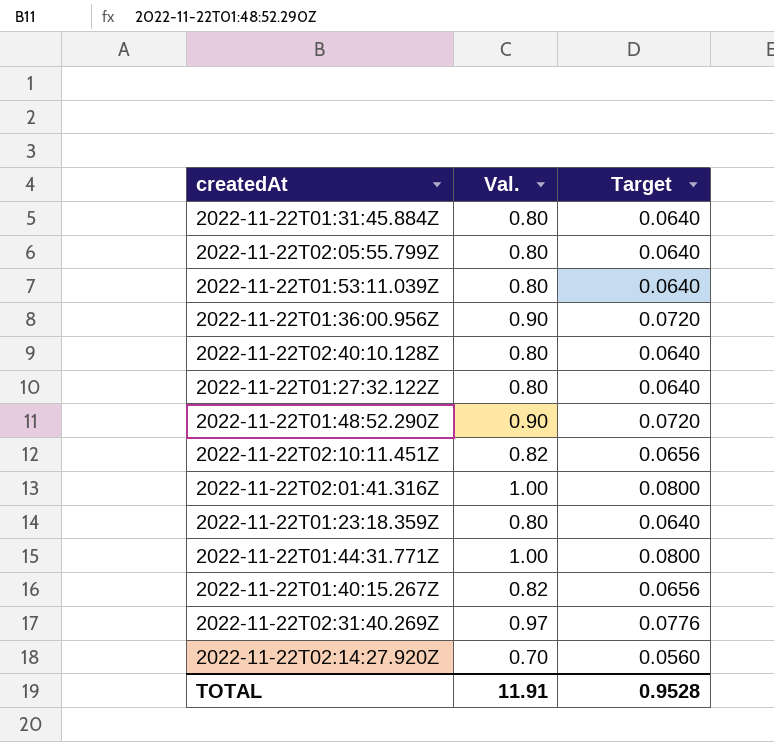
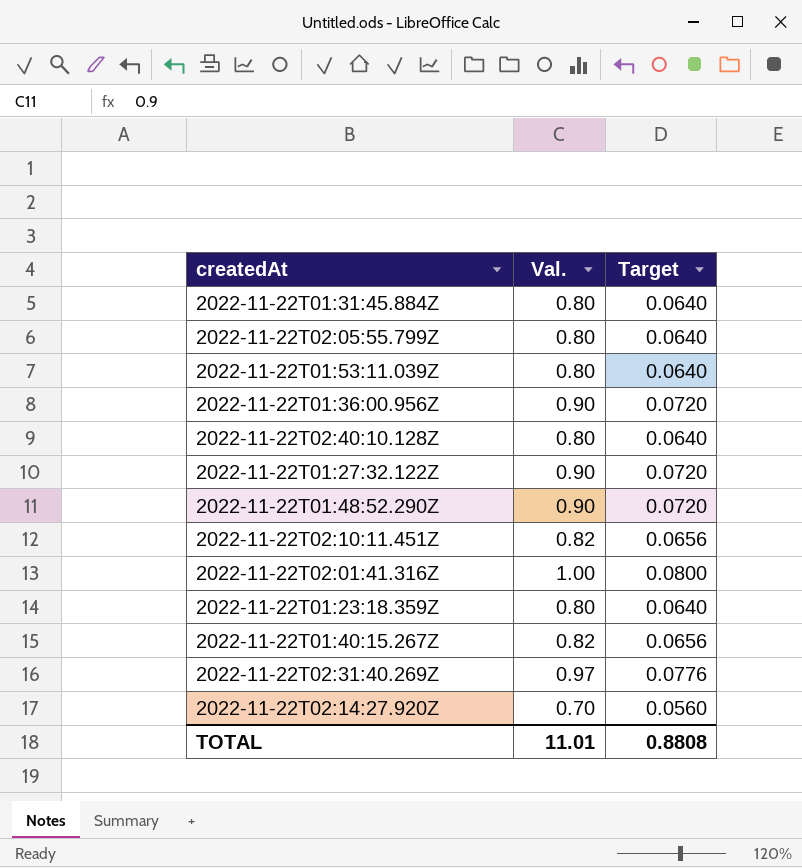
row 2022-11-22T01:44:31.771Z: 1.00 | 0.0800 -> none
2022-11-22T01:27:32.122Z | Val.: 0.80 -> 0.90
2022-11-22T01:27:32.122Z | Target: 0.0640 -> 0.0720
TOTAL | Val.: 11.91 -> 11.01
TOTAL | Target: 0.9528 -> 0.8808

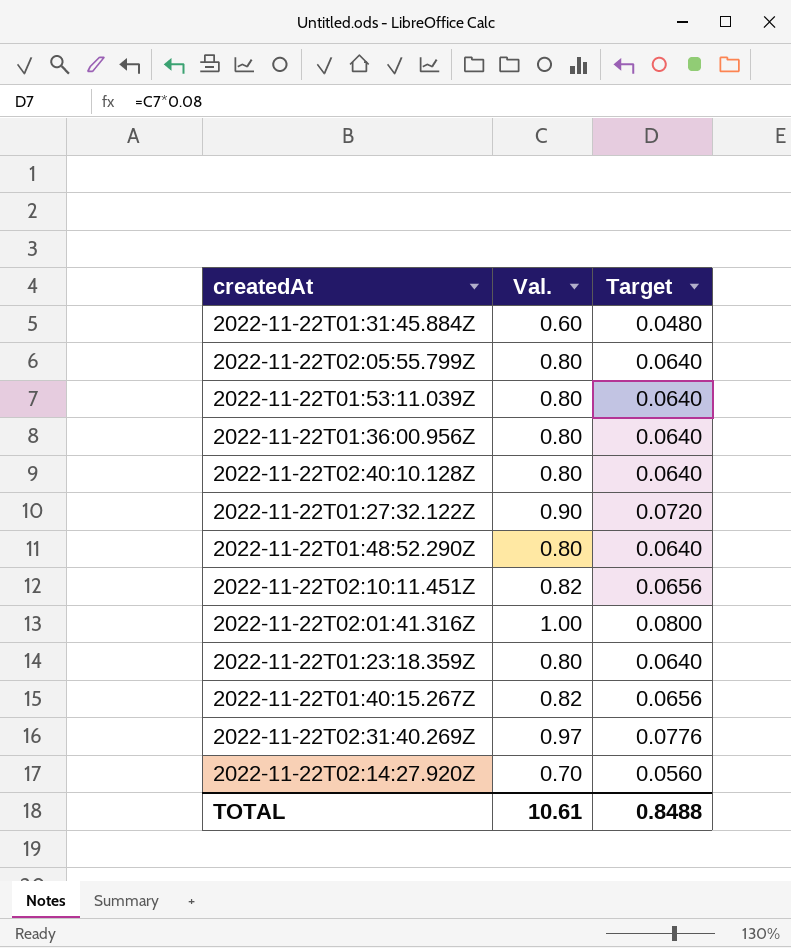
2022-11-22T01:31:45.884Z | Val.: 0.80 -> 0.60
2022-11-22T01:31:45.884Z | Target: 0.0640 -> 0.0480
2022-11-22T01:36:00.956Z | Val.: 0.90 -> 0.80
2022-11-22T01:36:00.956Z | Target: 0.0720 -> 0.0640
2022-11-22T01:48:52.290Z | Val.: 0.90 -> 0.80
2022-11-22T01:48:52.290Z | Target: 0.0720 -> 0.0640
TOTAL | Val.: 11.01 -> 10.61
TOTAL | Target: 0.8808 -> 0.8488

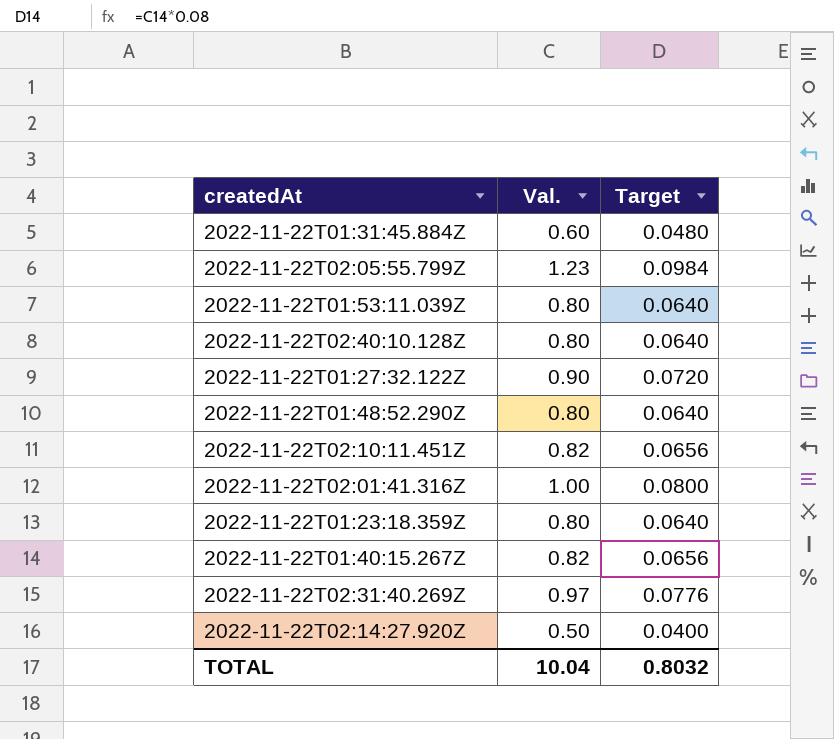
row 2022-11-22T01:36:00.956Z: 0.80 | 0.0640 -> none
2022-11-22T02:05:55.799Z | Val.: 0.80 -> 1.23
2022-11-22T02:05:55.799Z | Target: 0.0640 -> 0.0984
2022-11-22T02:14:27.920Z | Val.: 0.70 -> 0.50
2022-11-22T02:14:27.920Z | Target: 0.0560 -> 0.0400
TOTAL | Val.: 10.61 -> 10.04
TOTAL | Target: 0.8488 -> 0.8032

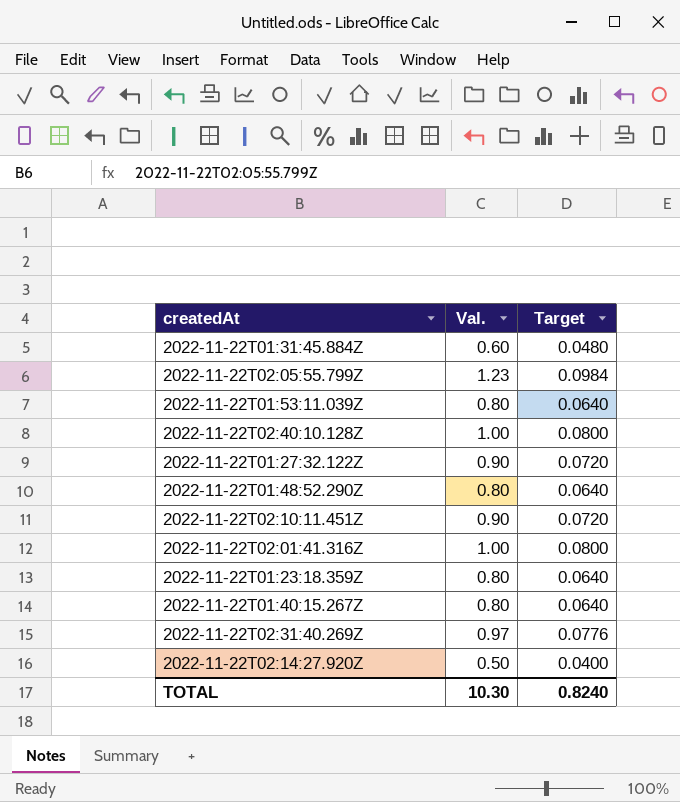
2022-11-22T02:40:10.128Z | Val.: 0.80 -> 1.00
2022-11-22T02:40:10.128Z | Target: 0.0640 -> 0.0800
2022-11-22T02:10:11.451Z | Val.: 0.82 -> 0.90
2022-11-22T02:10:11.451Z | Target: 0.0656 -> 0.0720
2022-11-22T01:40:15.267Z | Val.: 0.82 -> 0.80
2022-11-22T01:40:15.267Z | Target: 0.0656 -> 0.0640
TOTAL | Val.: 10.04 -> 10.30
TOTAL | Target: 0.8032 -> 0.8240

